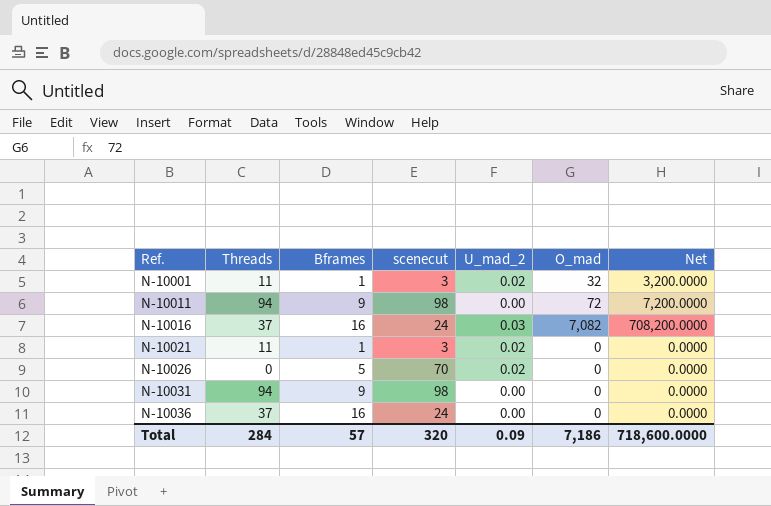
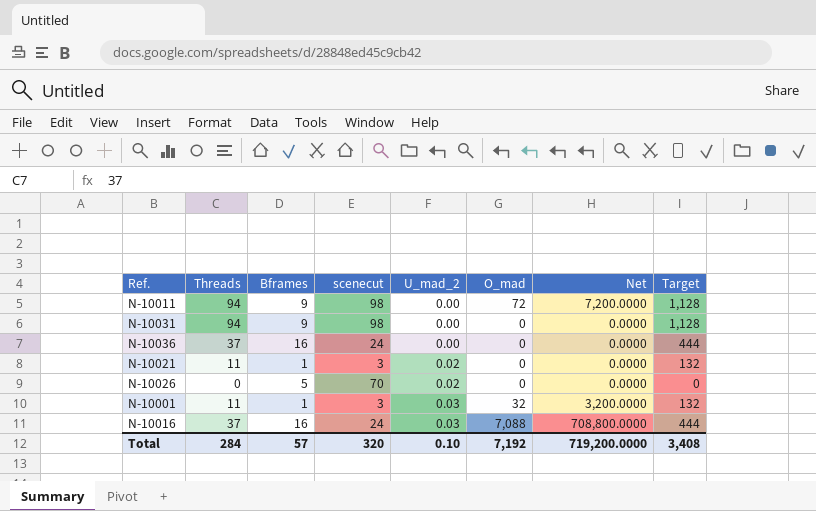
row order: Ref. ascending -> U_mad_2 ascending
column Target | formula: none -> [Threads] * 12
N-10001 | U_mad_2: 0.02 -> 0.03
N-10016 | O_mad: 7,082 -> 7,088
N-10016 | Net: 708,200.0000 -> 708,800.0000
Total | U_mad_2: 0.09 -> 0.10
Total | O_mad: 7,186 -> 7,192
Total | Net: 718,600.0000 -> 719,200.0000

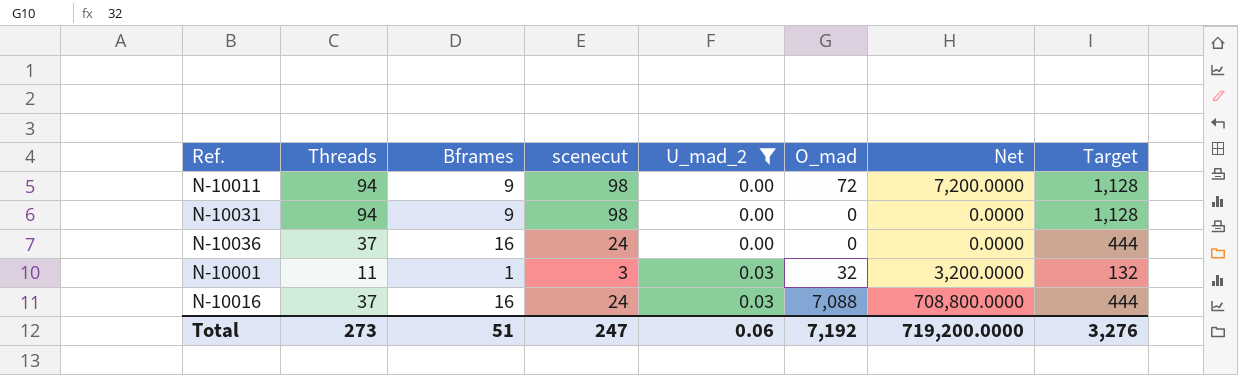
filter: none -> U_mad_2 != 0.02
Total | Threads: 284 -> 273
Total | Bframes: 57 -> 51
Total | scenecut: 320 -> 247
Total | U_mad_2: 0.10 -> 0.06
Total | Target: 3,408 -> 3,276

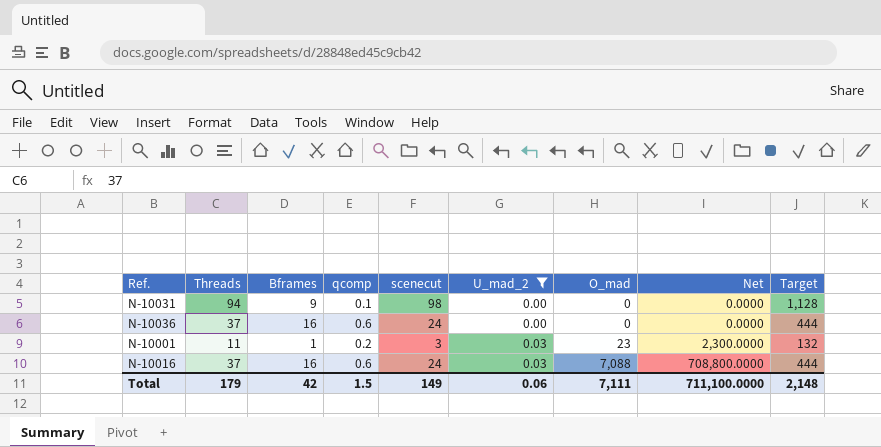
column qcomp | position: none -> 4
row N-10011: 94 | 9 | 98 | 0.00 | 72 | 7,200.0000 | 1,128 -> none
N-10001 | O_mad: 32 -> 23
N-10001 | Net: 3,200.0000 -> 2,300.0000
Total | Threads: 273 -> 179
Total | Bframes: 51 -> 42
Total | scenecut: 247 -> 149
Total | O_mad: 7,192 -> 7,111
Total | Net: 719,200.0000 -> 711,100.0000
Total | Target: 3,276 -> 2,148

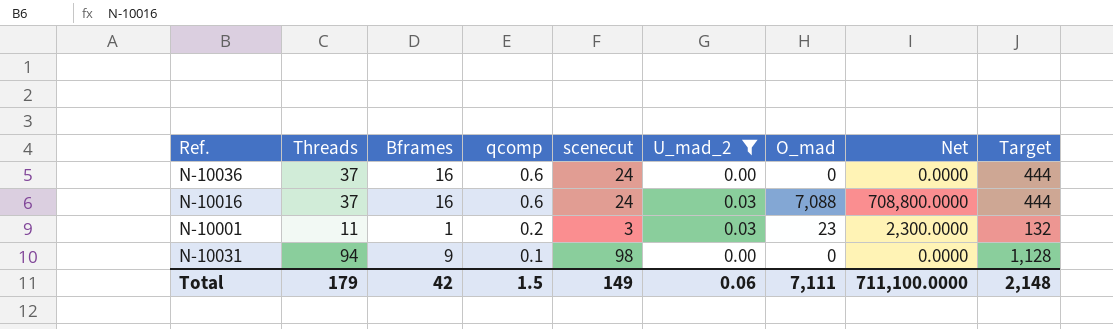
row order: U_mad_2 ascending -> qcomp descending

